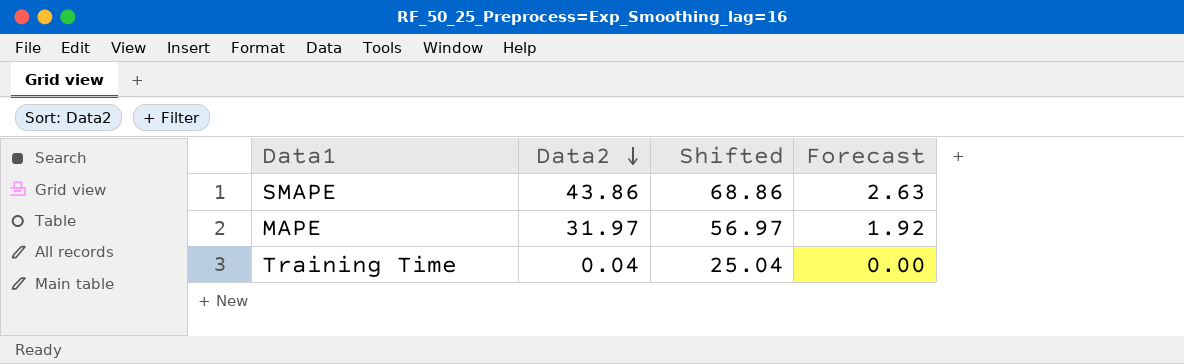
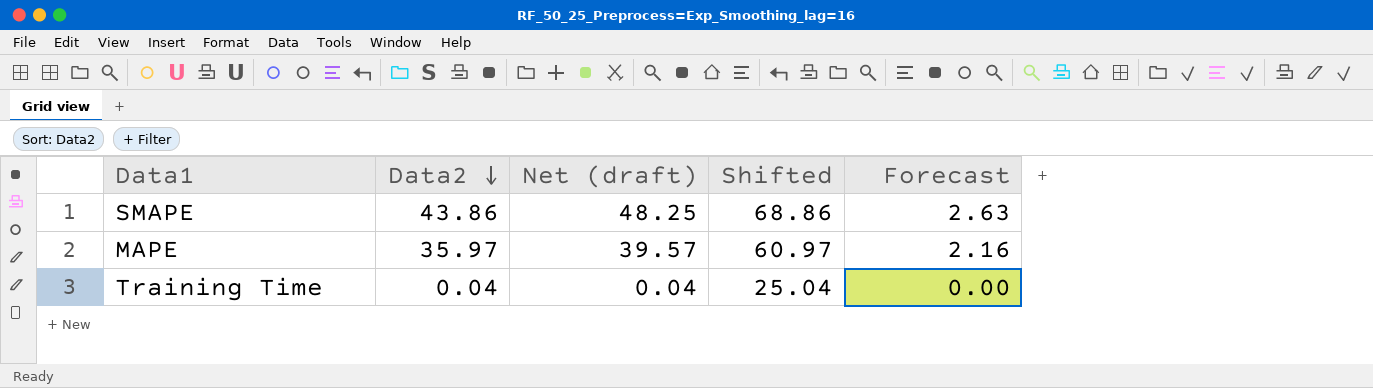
column Net (draft) | formula: none -> [Data2] * 1.1
MAPE | Data2: 31.97 -> 35.97
MAPE | Shifted: 56.97 -> 60.97
MAPE | Forecast: 1.92 -> 2.16

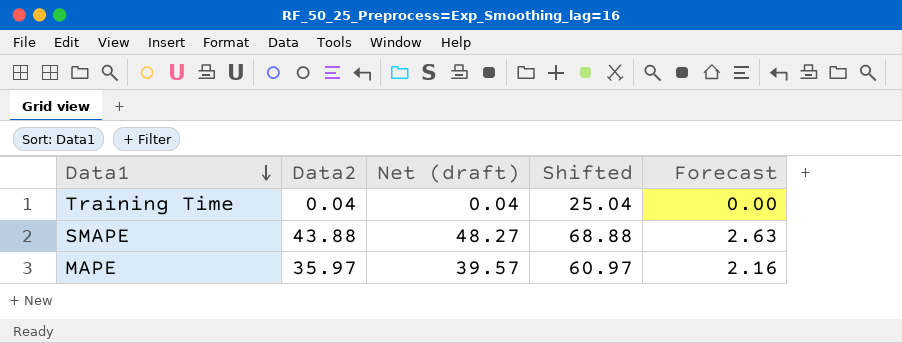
row order: Data2 descending -> Data1 descending
SMAPE | Data2: 43.86 -> 43.88
SMAPE | Net (draft): 48.25 -> 48.27
SMAPE | Shifted: 68.86 -> 68.88

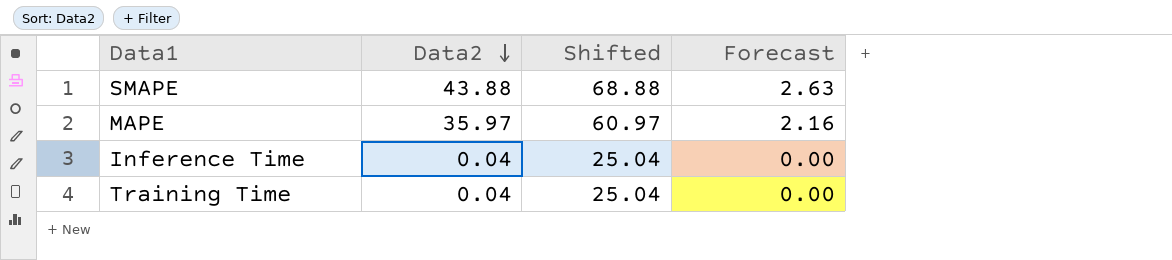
row order: Data1 descending -> Data2 descending
column Net (draft) | formula: [Data2] * 1.1 -> none
row Inference Time: none -> 0.04 | 25.04 | 0.00

